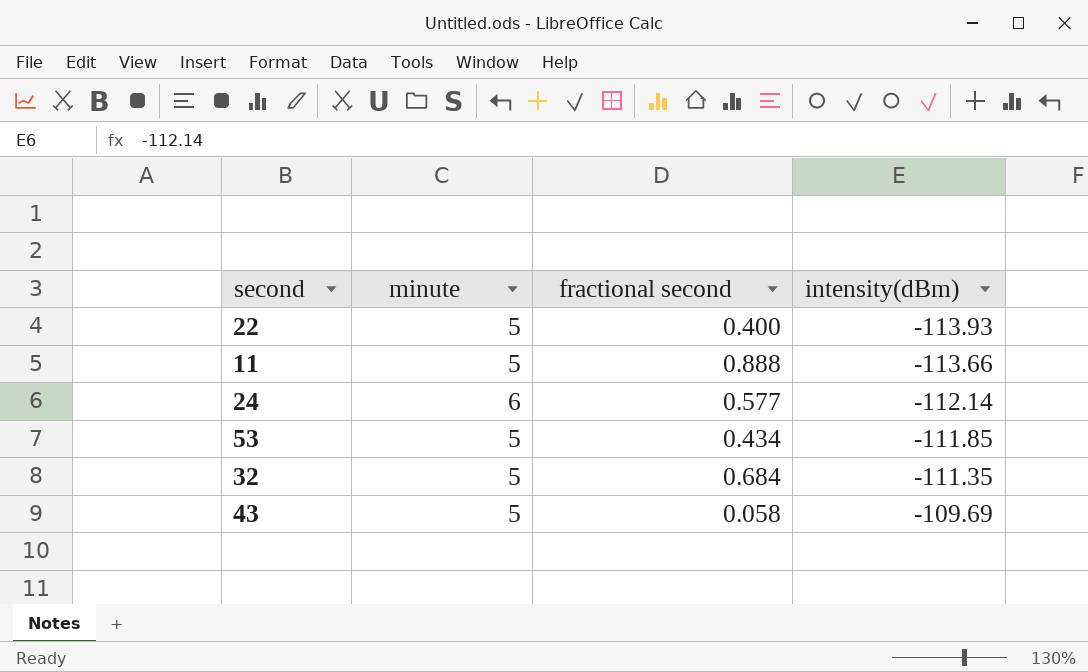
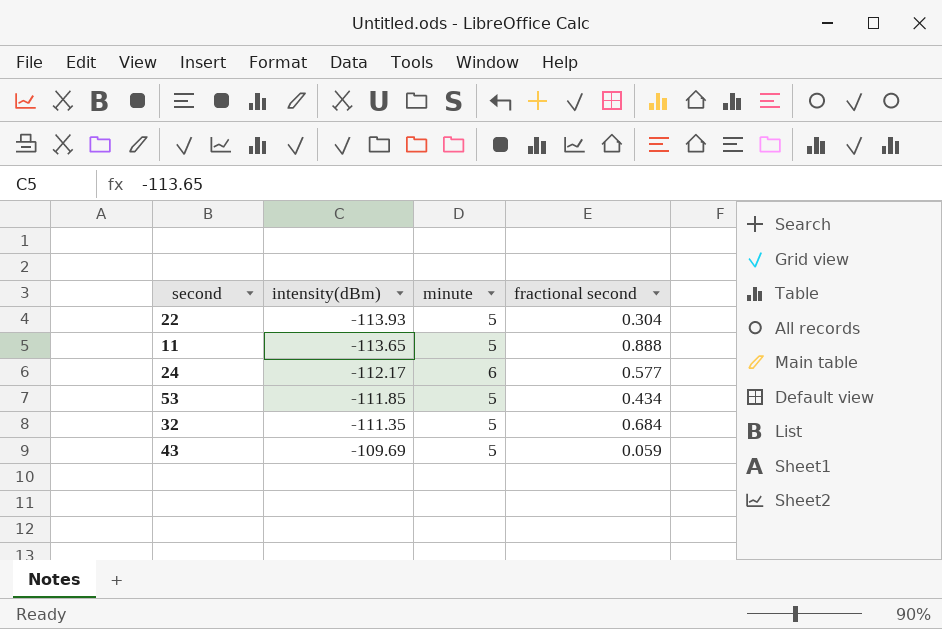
column intensity(dBm) | position: 4 -> 2
22 | fractional second: 0.400 -> 0.304
11 | intensity(dBm): -113.66 -> -113.65
24 | intensity(dBm): -112.14 -> -112.17
43 | fractional second: 0.058 -> 0.059

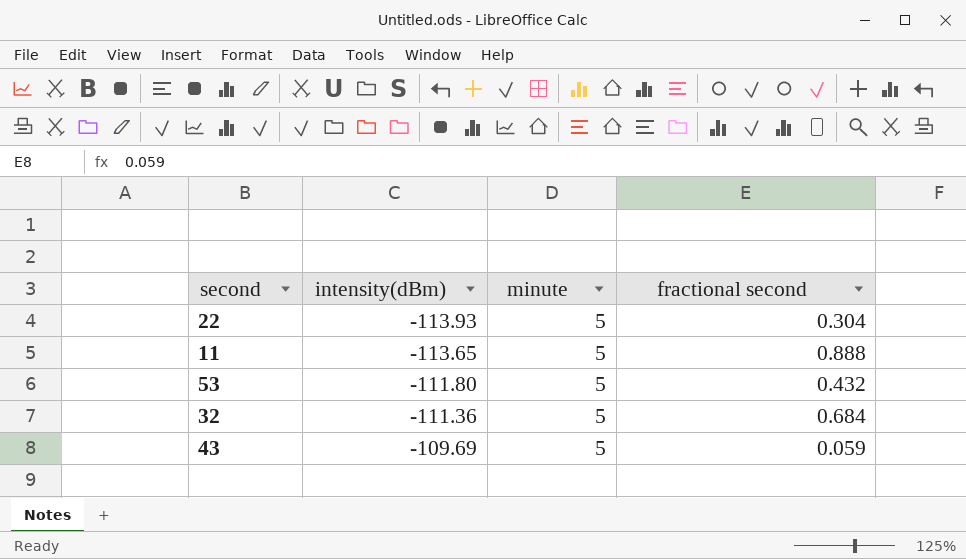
row 24: -112.17 | 6 | 0.577 -> none
53 | intensity(dBm): -111.85 -> -111.80
53 | fractional second: 0.434 -> 0.432
32 | intensity(dBm): -111.35 -> -111.36

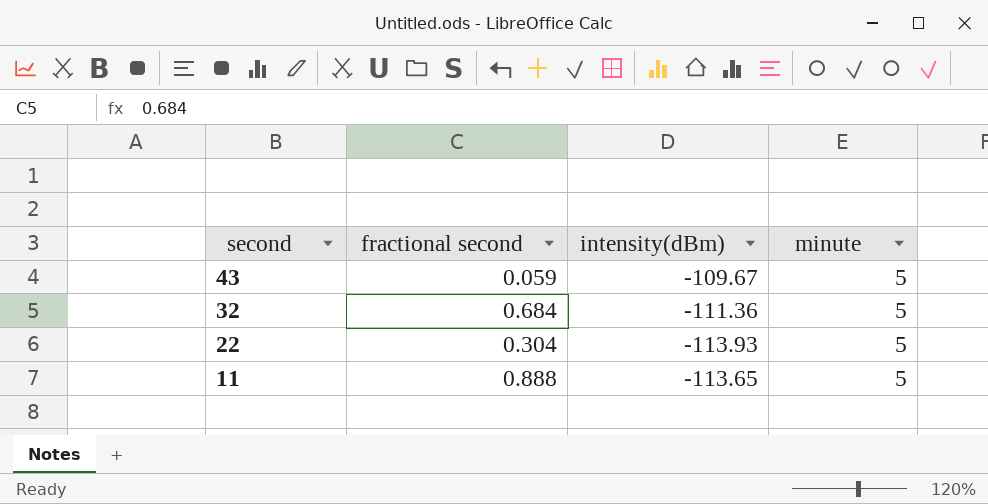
row order: intensity(dBm) ascending -> second descending
column fractional second | position: 4 -> 2
row 53: -111.80 | 5 | 0.432 -> none
43 | intensity(dBm): -109.69 -> -109.67

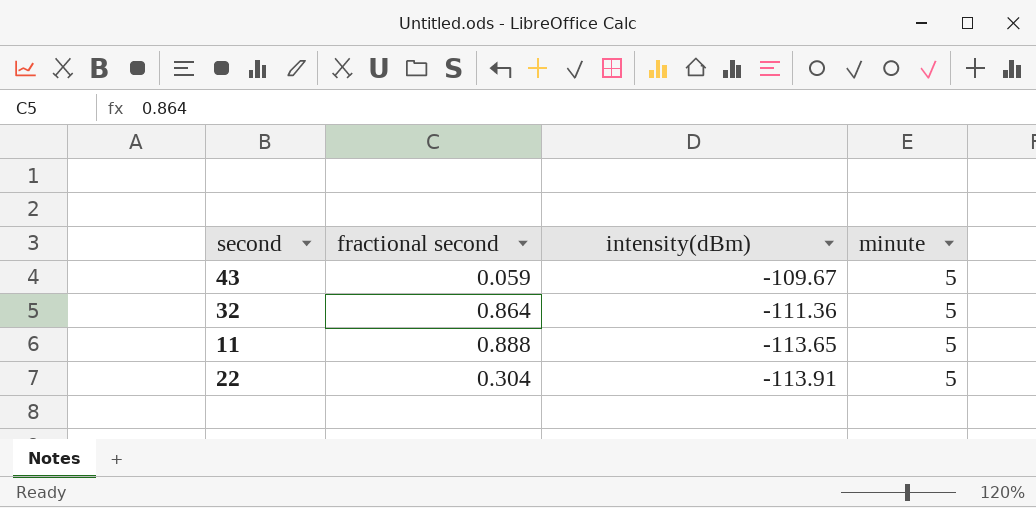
row order: second descending -> intensity(dBm) descending
32 | fractional second: 0.684 -> 0.864
22 | intensity(dBm): -113.93 -> -113.91

